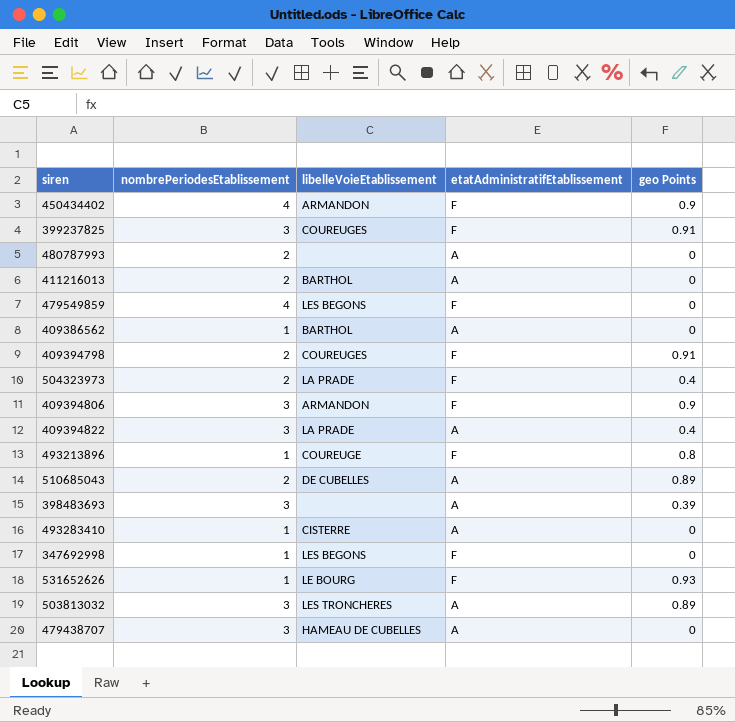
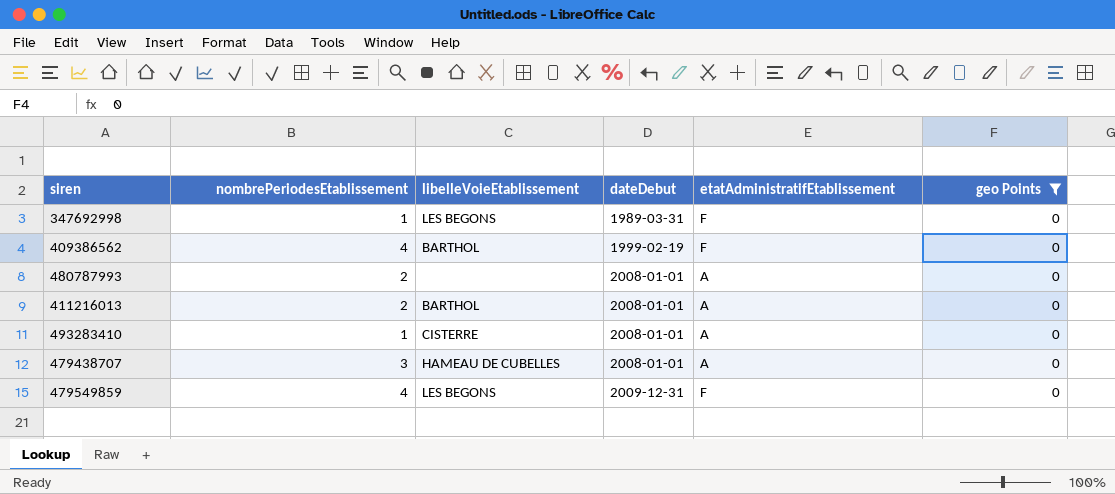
filter: none -> geo Points = 0
row order: none -> dateDebut ascending
column dateDebut | position: none -> 4
409386562 | nombrePeriodesEtablissement: 1 -> 4
409386562 | etatAdministratifEtablissement: A -> F

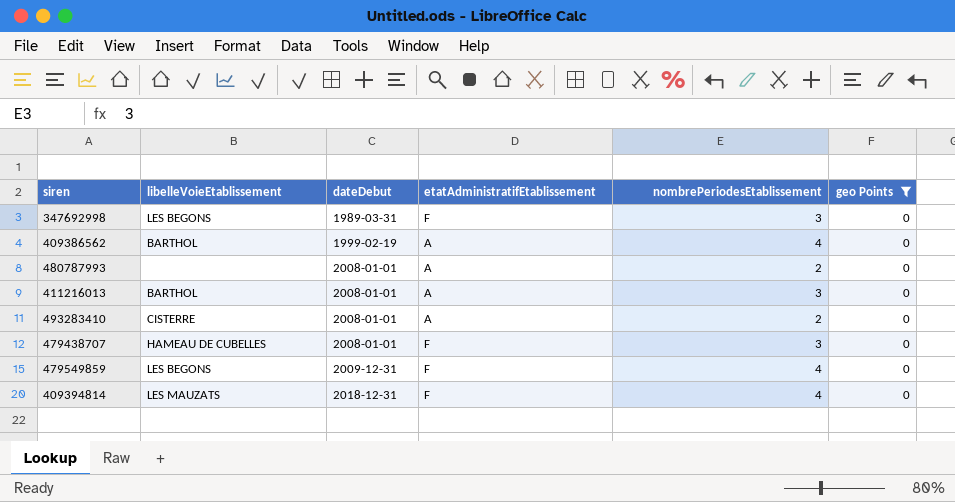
column nombrePeriodesEtablissement | position: 2 -> 5
347692998 | nombrePeriodesEtablissement: 1 -> 3
409386562 | etatAdministratifEtablissement: F -> A
411216013 | nombrePeriodesEtablissement: 2 -> 3
493283410 | nombrePeriodesEtablissement: 1 -> 2
479438707 | etatAdministratifEtablissement: A -> F
row 409394814: none -> LES MAUZATS | 2018-12-31 | F | 4 | 0

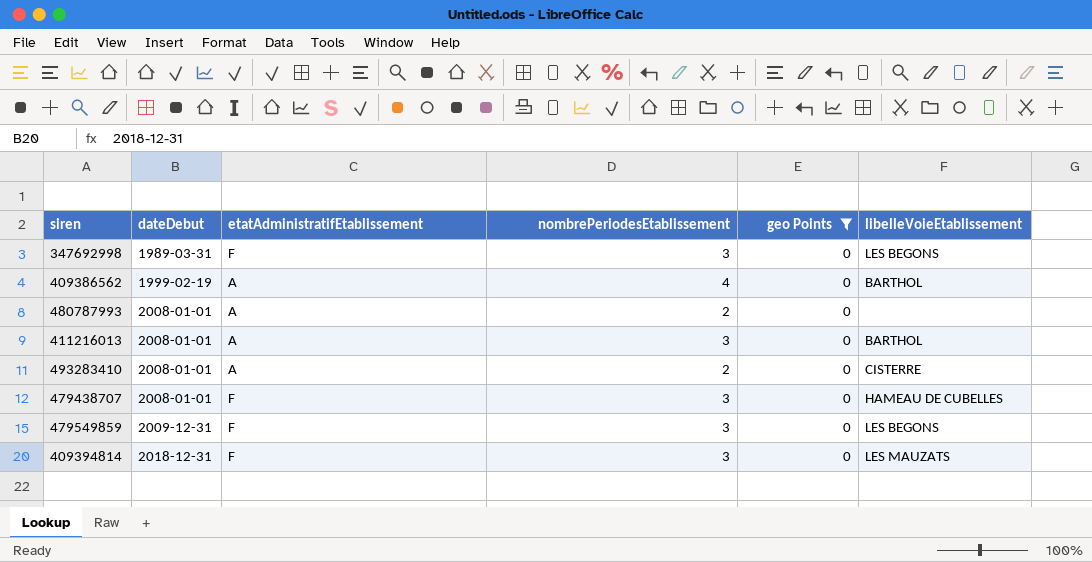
column libelleVoieEtablissement | position: 2 -> 6
479549859 | nombrePeriodesEtablissement: 4 -> 3
409394814 | nombrePeriodesEtablissement: 4 -> 3

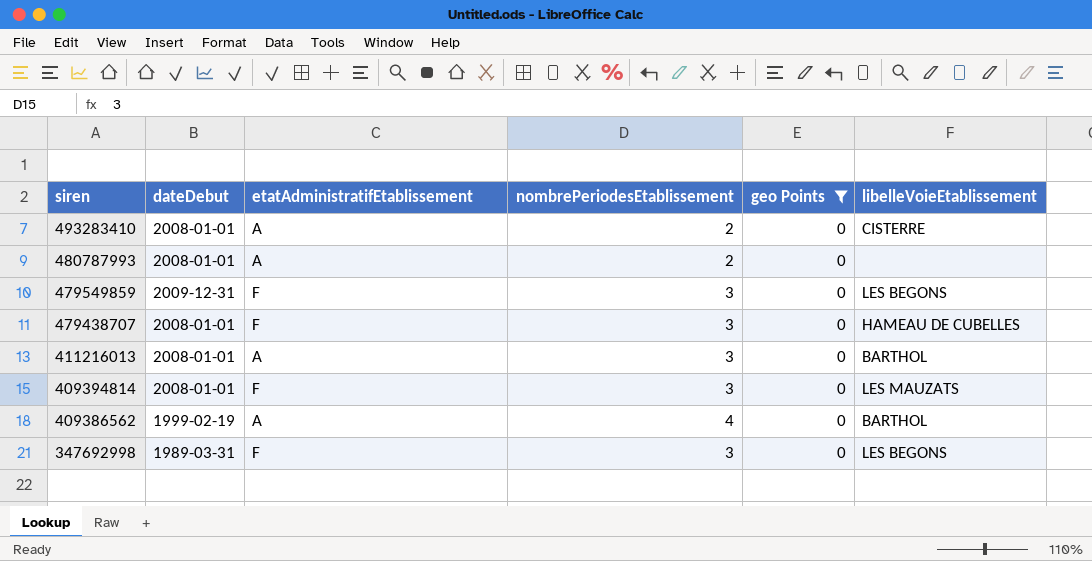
row order: dateDebut ascending -> siren descending
409394814 | dateDebut: 2018-12-31 -> 2008-01-01

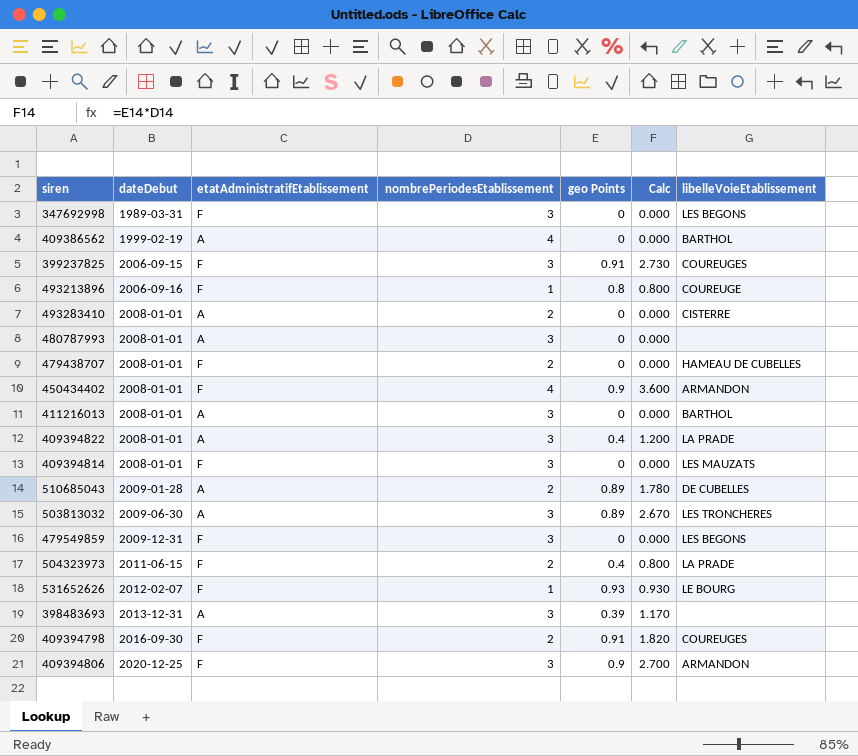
filter: geo Points = 0 -> none
row order: siren descending -> dateDebut ascending
column Calc | formula: none -> [nombrePeriodesEtablissement] * [geo Points]
480787993 | nombrePeriodesEtablissement: 2 -> 3
479438707 | nombrePeriodesEtablissement: 3 -> 2

